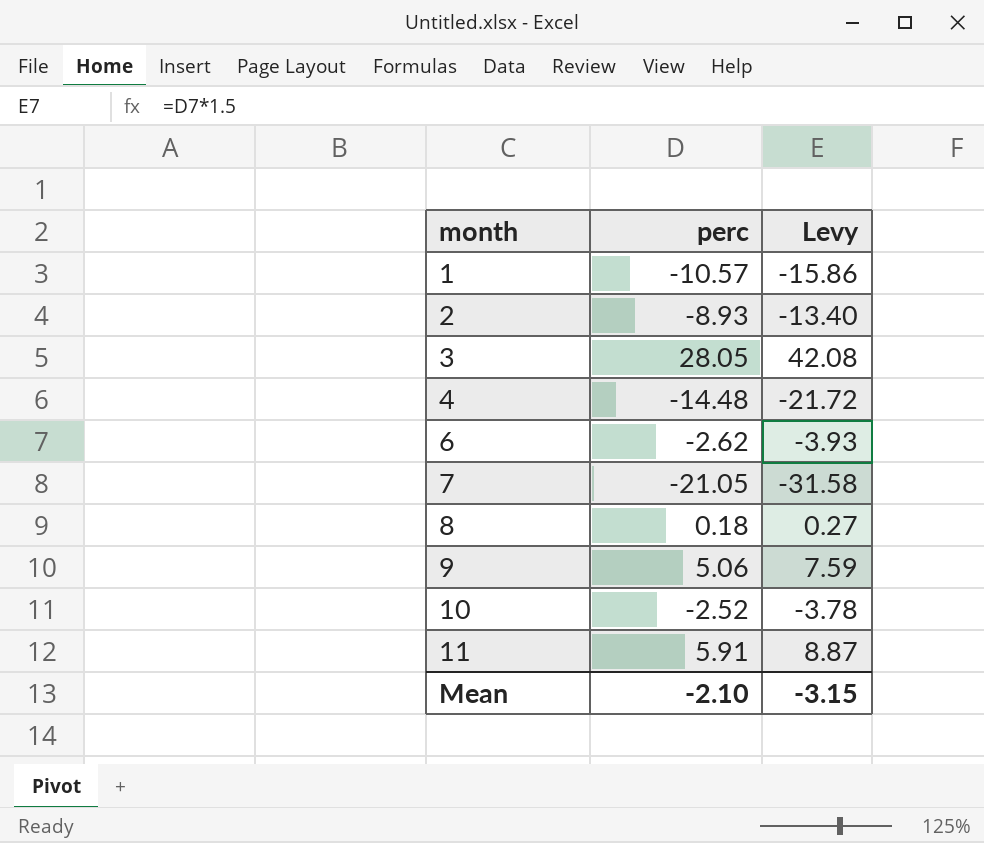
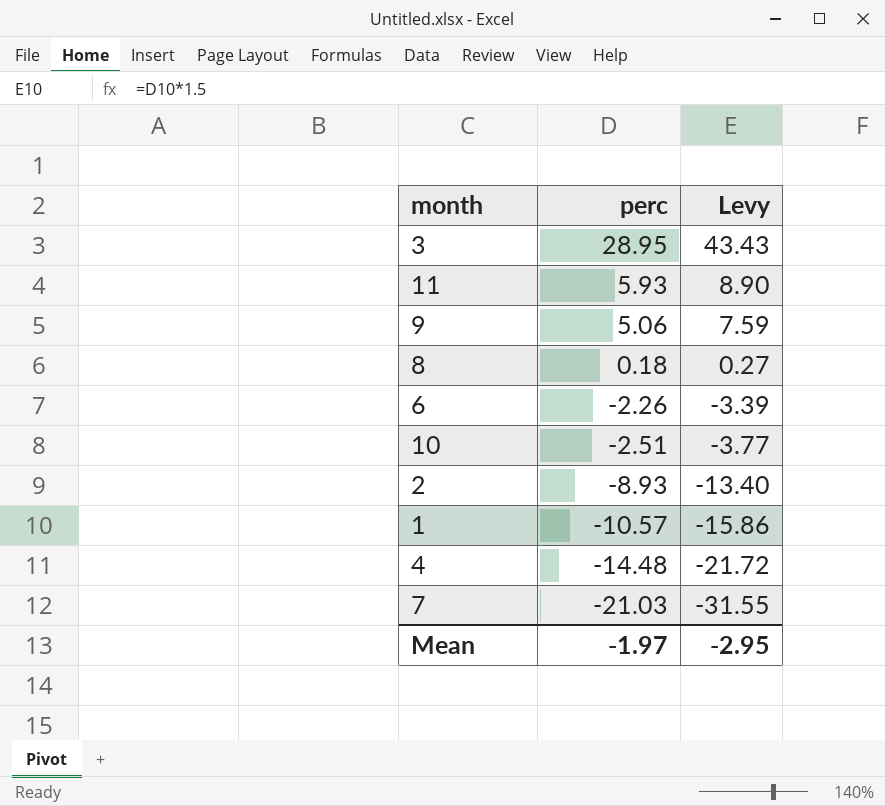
row order: month ascending -> perc descending
3 | perc: 28.05 -> 28.95
3 | Levy: 42.08 -> 43.43
11 | perc: 5.91 -> 5.93
11 | Levy: 8.87 -> 8.90
6 | perc: -2.62 -> -2.26
6 | Levy: -3.93 -> -3.39
10 | perc: -2.52 -> -2.51
10 | Levy: -3.78 -> -3.77
7 | perc: -21.05 -> -21.03
7 | Levy: -31.58 -> -31.55
Mean | perc: -2.10 -> -1.97
Mean | Levy: -3.15 -> -2.95

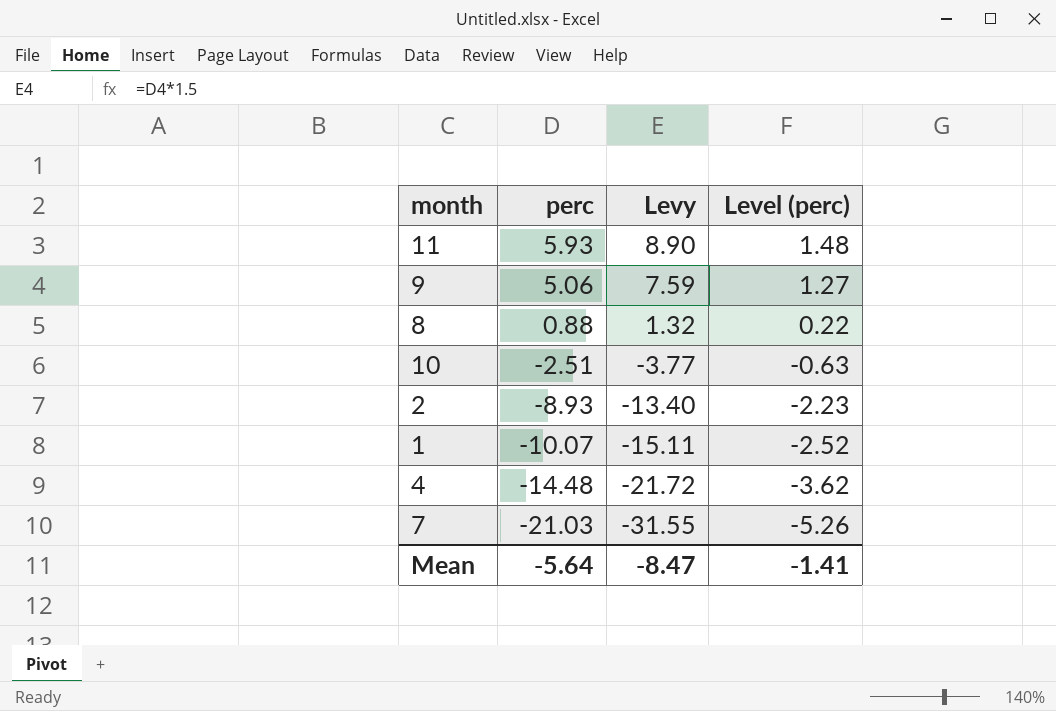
column Level (perc) | formula: none -> [perc] * 0.25
row 3: 28.95 | 43.43 -> none
row 6: -2.26 | -3.39 -> none
8 | perc: 0.18 -> 0.88
8 | Levy: 0.27 -> 1.32
1 | perc: -10.57 -> -10.07
1 | Levy: -15.86 -> -15.11
Mean | perc: -1.97 -> -5.64
Mean | Levy: -2.95 -> -8.47

